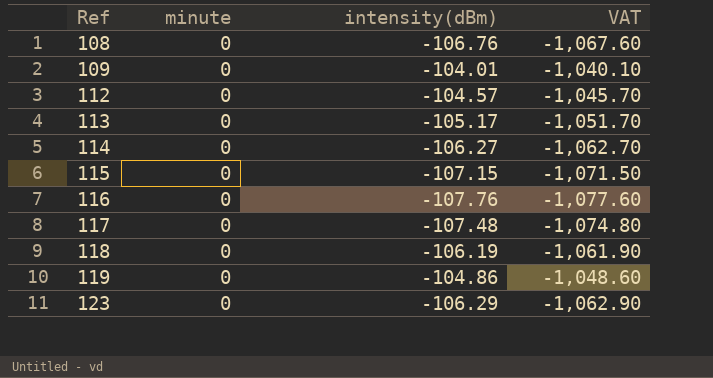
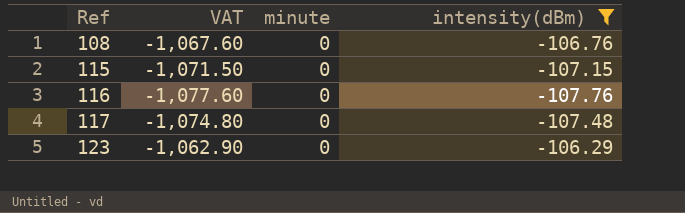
filter: none -> intensity(dBm) <= -106.29
column VAT | position: 4 -> 2

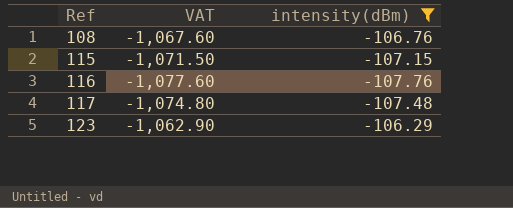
column minute | position: 3 -> none

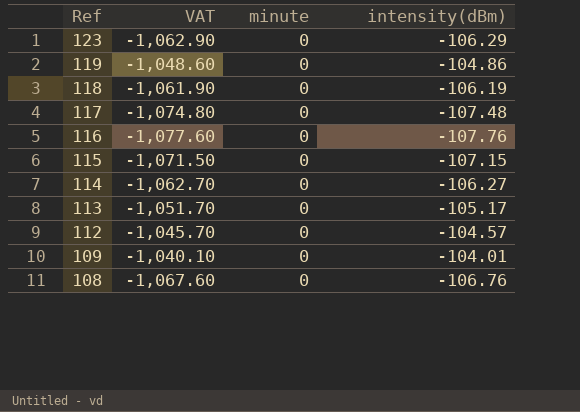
filter: intensity(dBm) <= -106.29 -> none
row order: Ref ascending -> Ref descending
column minute | position: none -> 3

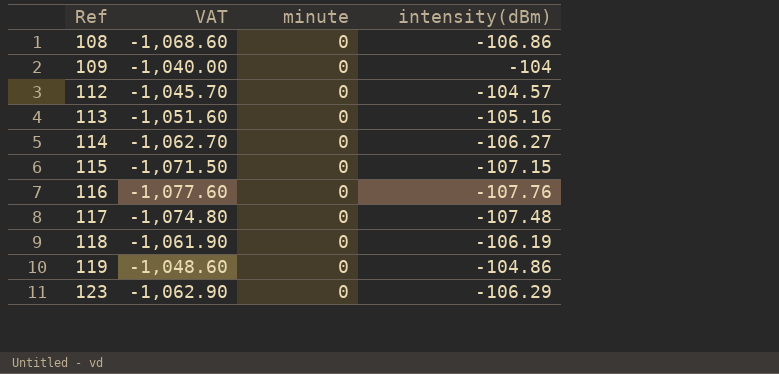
row order: Ref descending -> Ref ascending
108 | VAT: -1,067.60 -> -1,068.60
108 | intensity(dBm): -106.76 -> -106.86
109 | VAT: -1,040.10 -> -1,040.00
109 | intensity(dBm): -104.01 -> -104
113 | VAT: -1,051.70 -> -1,051.60
113 | intensity(dBm): -105.17 -> -105.16

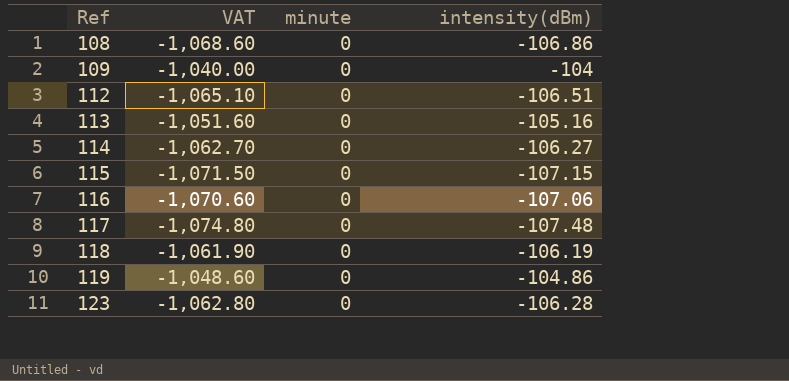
112 | VAT: -1,045.70 -> -1,065.10
112 | intensity(dBm): -104.57 -> -106.51
116 | VAT: -1,077.60 -> -1,070.60
116 | intensity(dBm): -107.76 -> -107.06
123 | VAT: -1,062.90 -> -1,062.80
123 | intensity(dBm): -106.29 -> -106.28

